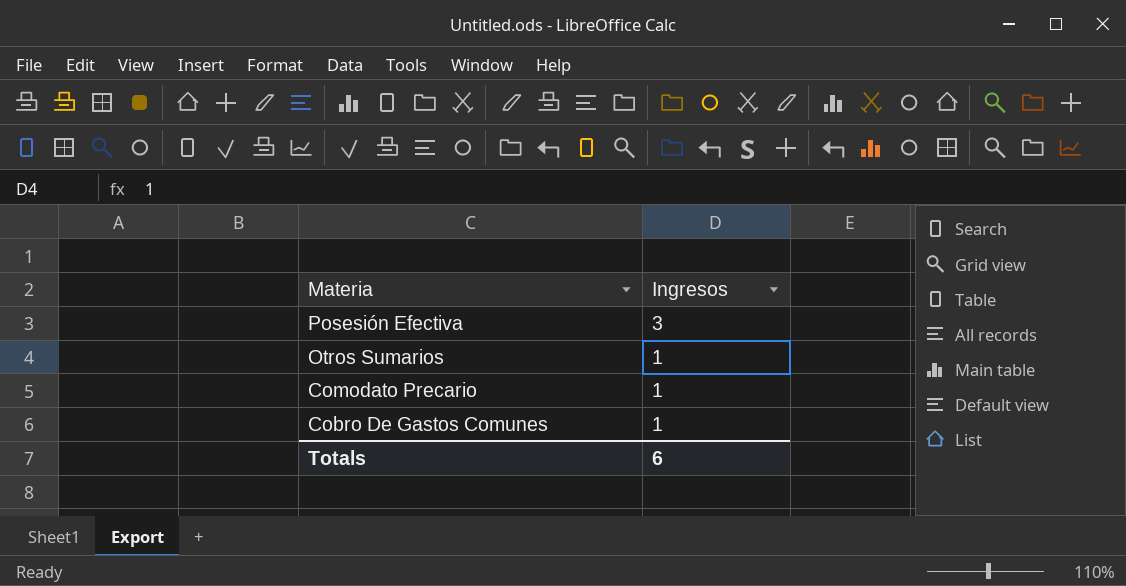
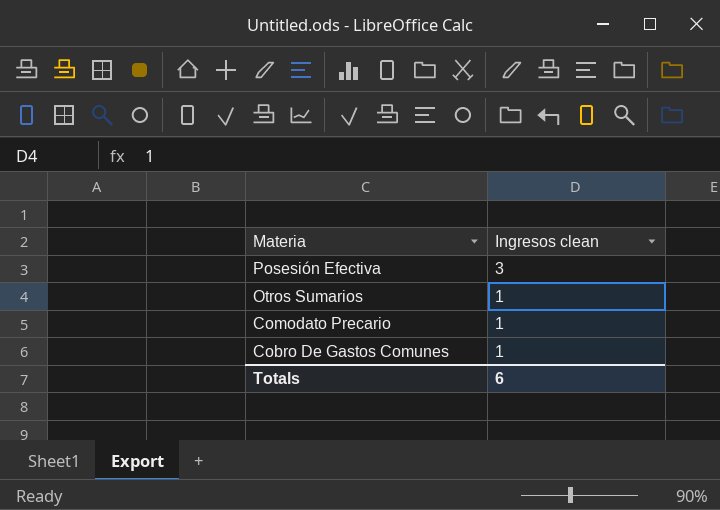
column name: Ingresos -> Ingresos clean

